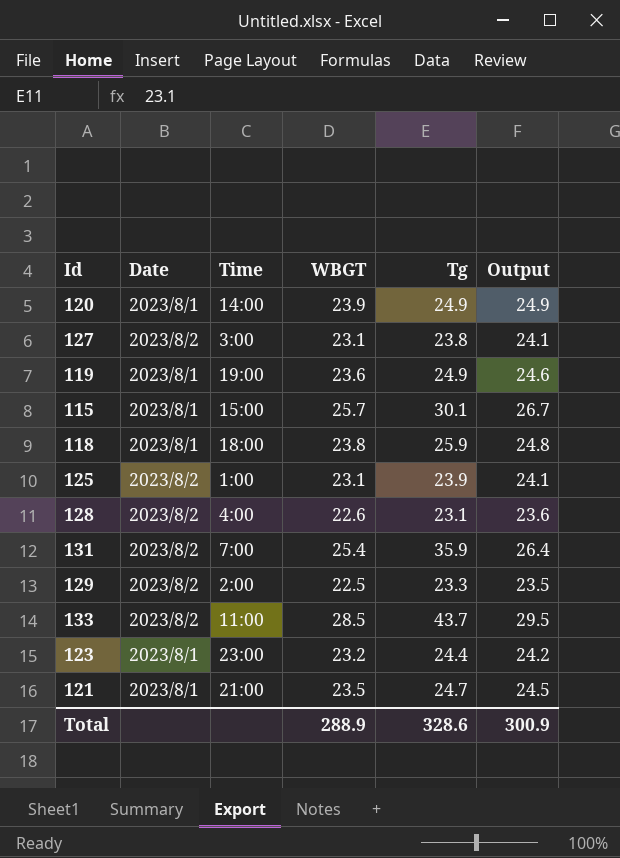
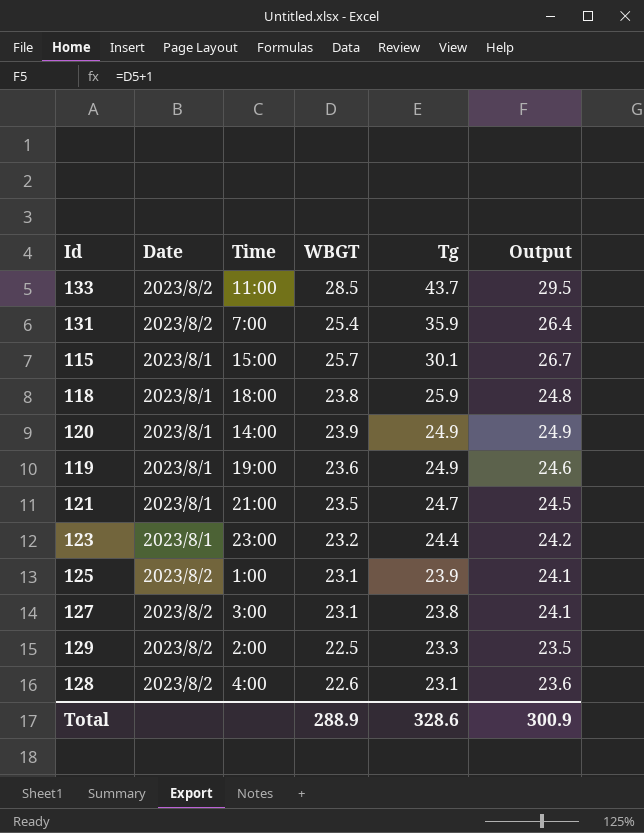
row order: none -> Tg descending

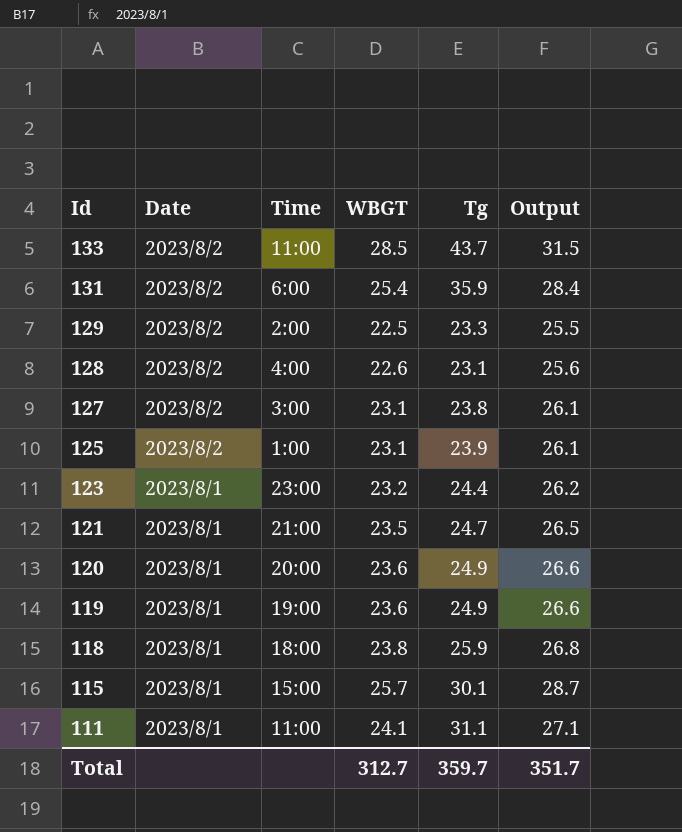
row order: Tg descending -> Id descending
column Output | formula: [WBGT] + 1 -> [WBGT] + 3
131 | Time: 7:00 -> 6:00
120 | Time: 14:00 -> 20:00
120 | WBGT: 23.9 -> 23.6
row 111: none -> 2023/8/1 | 11:00 | 24.1 | 31.1 | 27.1
Total | WBGT: 288.9 -> 312.7
Total | Tg: 328.6 -> 359.7
Total | Output: 300.9 -> 351.7

